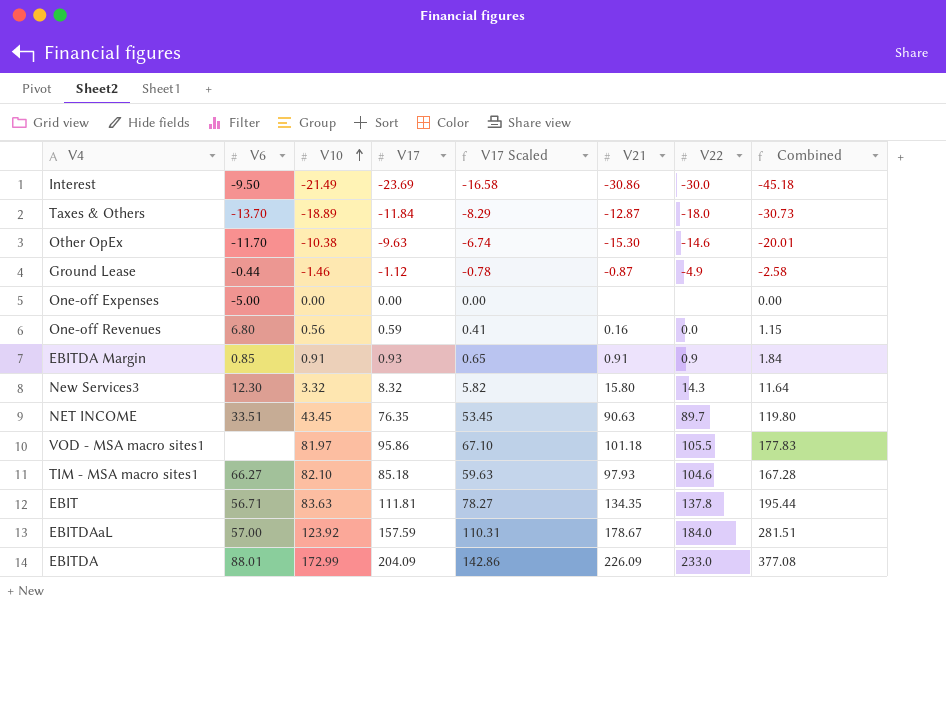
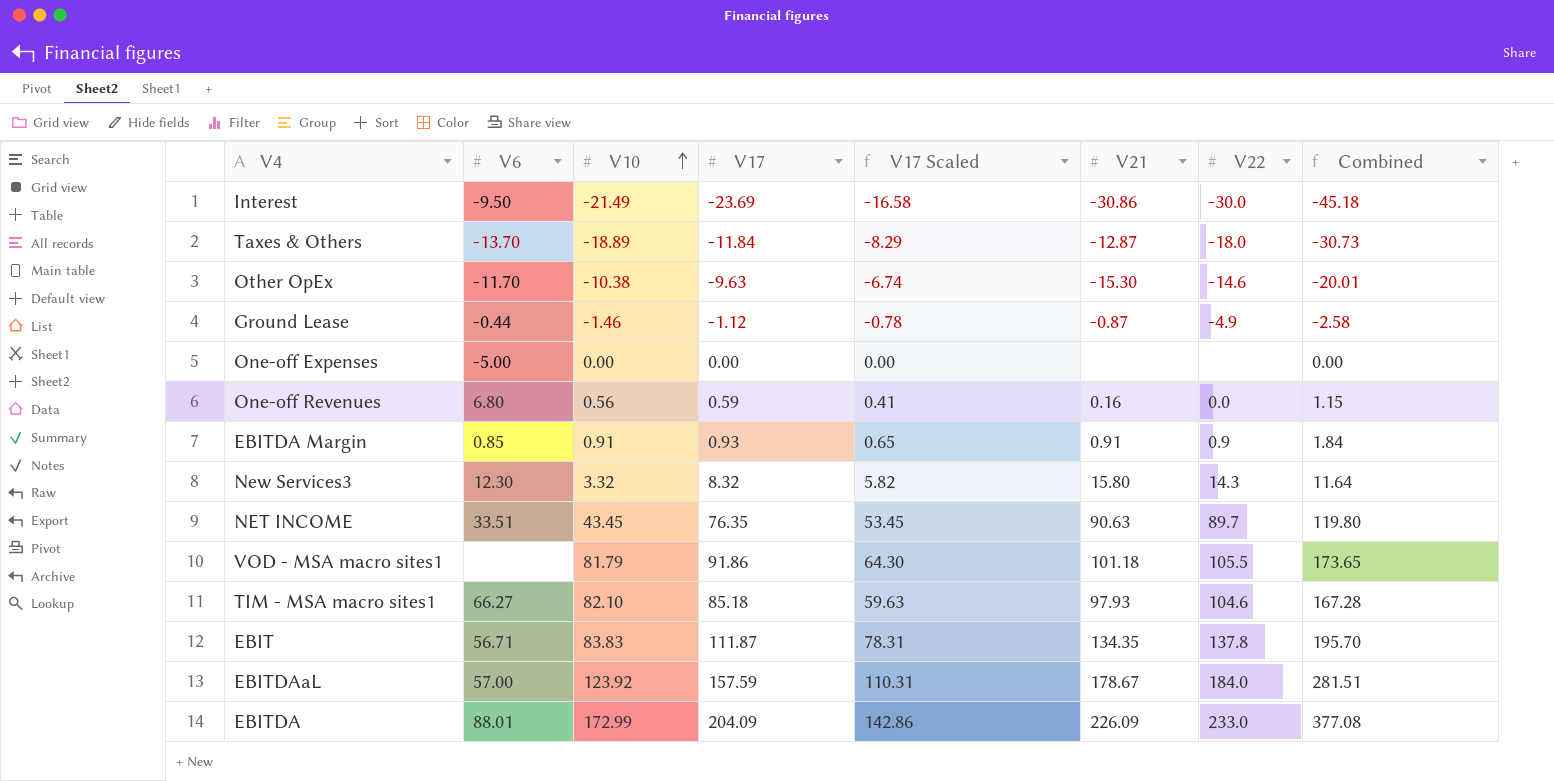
VOD - MSA macro sites1 | V10: 81.97 -> 81.79
VOD - MSA macro sites1 | V17: 95.86 -> 91.86
VOD - MSA macro sites1 | V17 Scaled: 67.10 -> 64.30
VOD - MSA macro sites1 | Combined: 177.83 -> 173.65
EBIT | V10: 83.63 -> 83.83
EBIT | V17: 111.81 -> 111.87
EBIT | V17 Scaled: 78.27 -> 78.31
EBIT | Combined: 195.44 -> 195.70

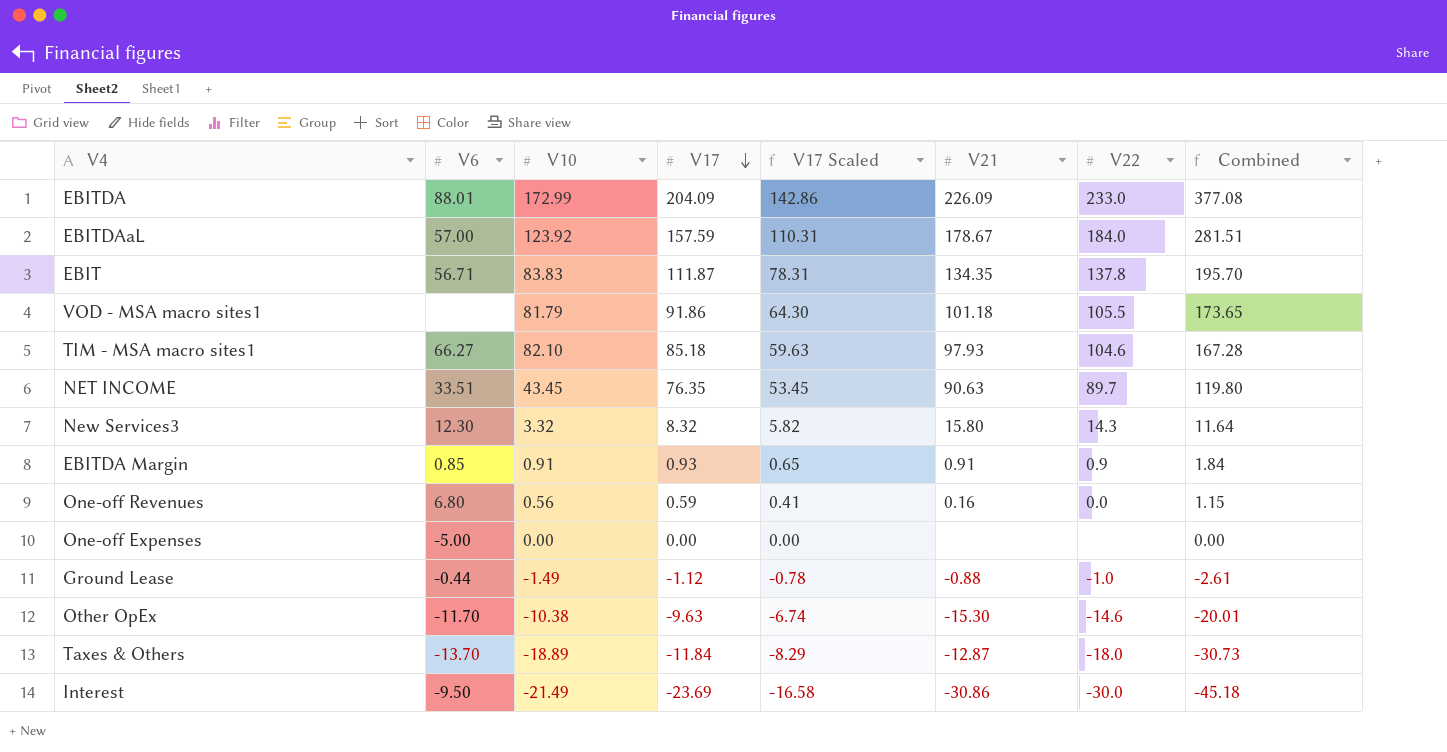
row order: V10 ascending -> V17 descending
Ground Lease | V10: -1.46 -> -1.49
Ground Lease | V21: -0.87 -> -0.88
Ground Lease | V22: -4.9 -> -1.0
Ground Lease | Combined: -2.58 -> -2.61

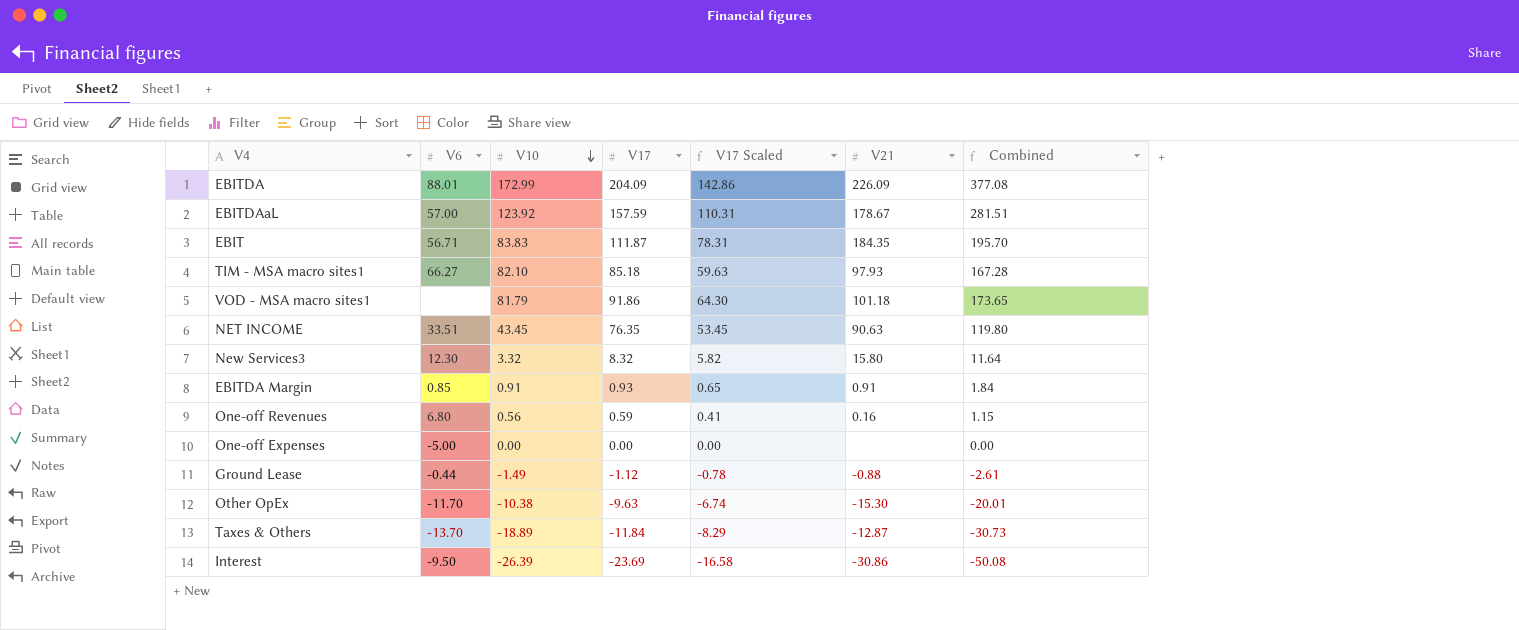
row order: V17 descending -> V10 descending
column V22 | position: 7 -> none
EBIT | V21: 134.35 -> 184.35
Interest | V10: -21.49 -> -26.39
Interest | Combined: -45.18 -> -50.08

